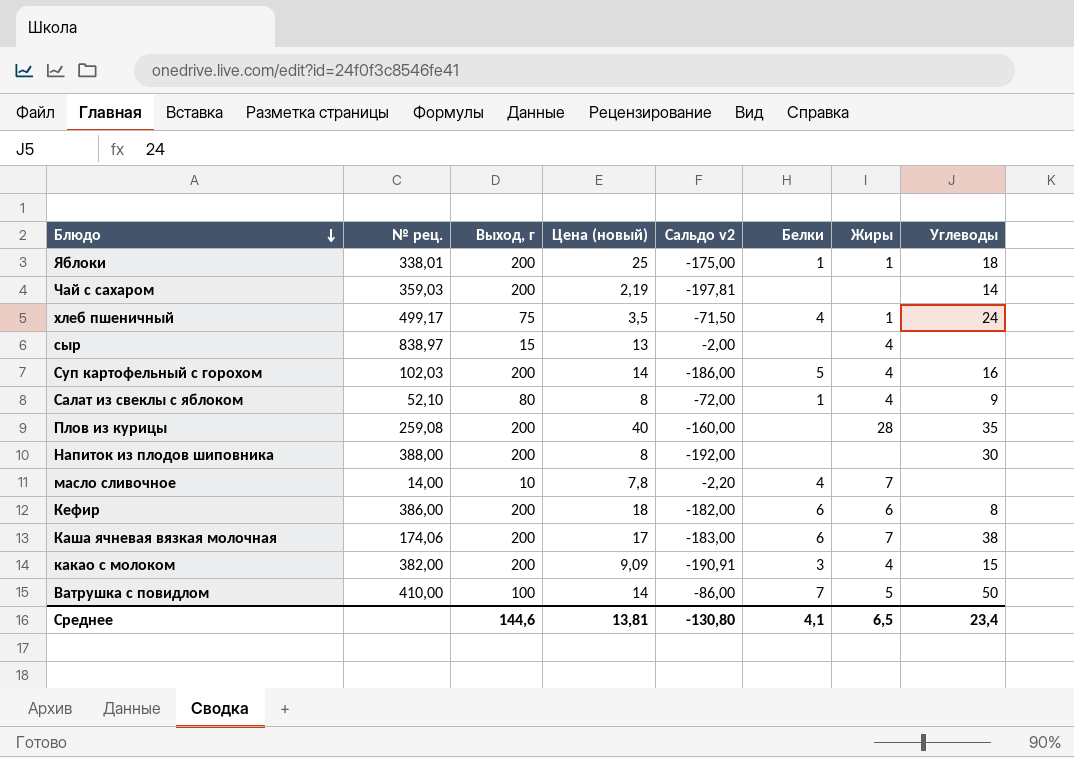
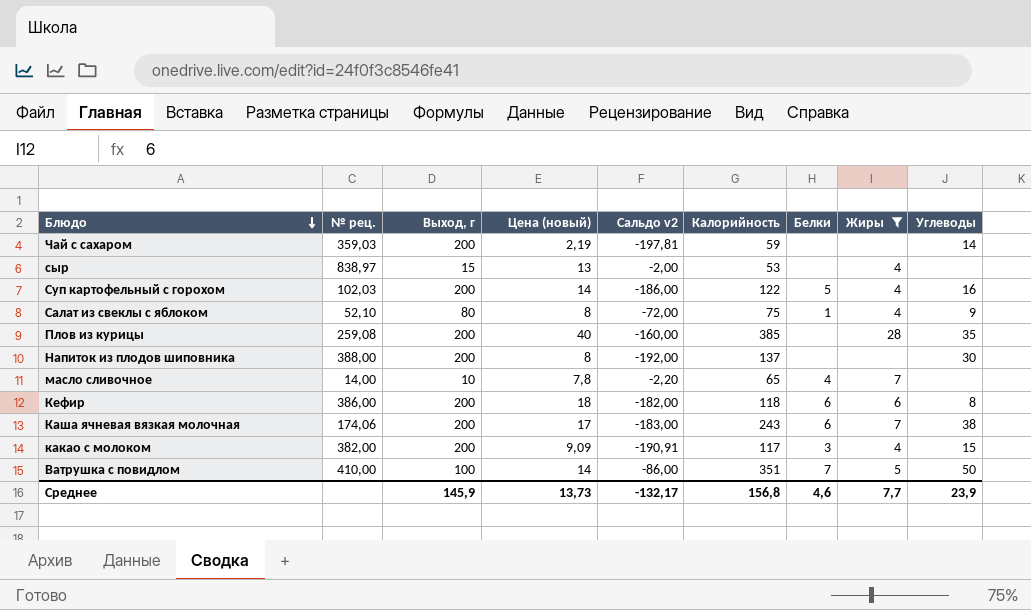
filter: none -> Жиры != 1
column Калорийность | position: none -> 6
Среднее | Выход, г: 144,6 -> 145,9
Среднее | Цена (новый): 13,81 -> 13,73
Среднее | Сальдо v2: -130,80 -> -132,17
Среднее | Белки: 4,1 -> 4,6
Среднее | Жиры: 6,5 -> 7,7
Среднее | Углеводы: 23,4 -> 23,9

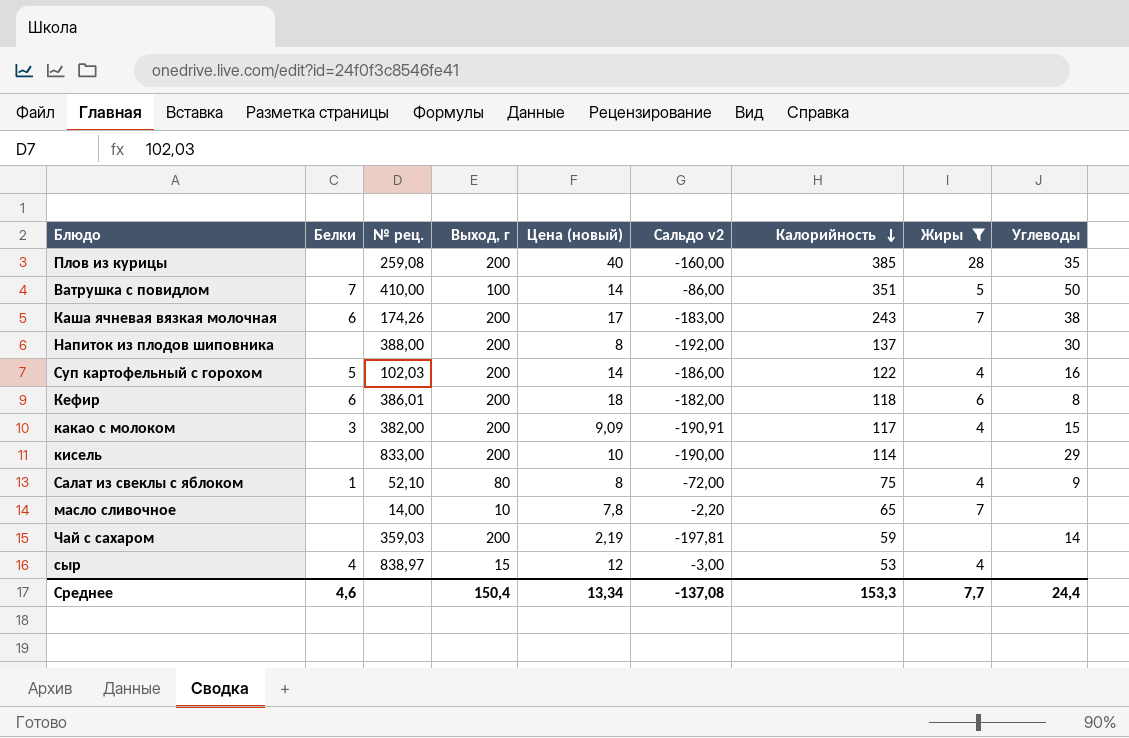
row order: Блюдо descending -> Калорийность descending
column Белки | position: 7 -> 2
Каша ячневая вязкая молочная | № рец.: 174,06 -> 174,26
Кефир | № рец.: 386,00 -> 386,01
row кисель: none -> none | 833,00 | 200 | 10 | -190,00 | 114 | none | 29
масло сливочное | Белки: 4 -> none
сыр | Белки: none -> 4
сыр | Цена (новый): 13 -> 12
сыр | Сальдо v2: -2,00 -> -3,00
Среднее | Выход, г: 145,9 -> 150,4
Среднее | Цена (новый): 13,73 -> 13,34
Среднее | Сальдо v2: -132,17 -> -137,08
Среднее | Калорийность: 156,8 -> 153,3
Среднее | Углеводы: 23,9 -> 24,4

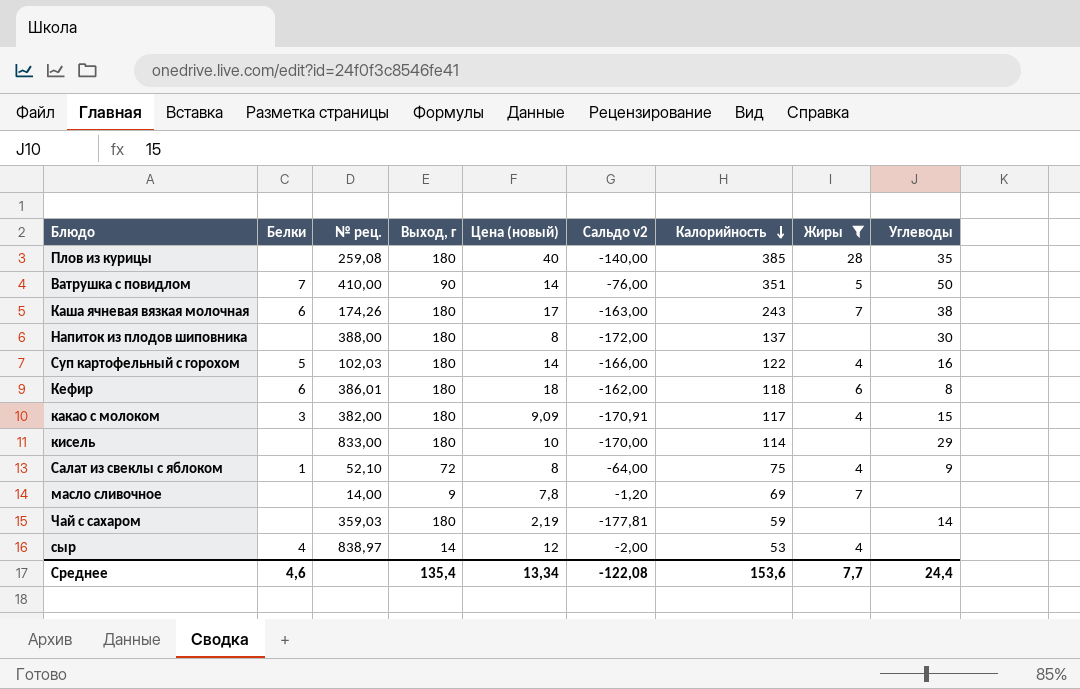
Плов из курицы | Выход, г: 200 -> 180
Плов из курицы | Сальдо v2: -160,00 -> -140,00
Ватрушка с повидлом | Выход, г: 100 -> 90
Ватрушка с повидлом | Сальдо v2: -86,00 -> -76,00
Каша ячневая вязкая молочная | Выход, г: 200 -> 180
Каша ячневая вязкая молочная | Сальдо v2: -183,00 -> -163,00
Напиток из плодов шиповника | Выход, г: 200 -> 180
Напиток из плодов шиповника | Сальдо v2: -192,00 -> -172,00
Суп картофельный с горохом | Выход, г: 200 -> 180
Суп картофельный с горохом | Сальдо v2: -186,00 -> -166,00
Кефир | Выход, г: 200 -> 180
Кефир | Сальдо v2: -182,00 -> -162,00
какао с молоком | Выход, г: 200 -> 180
какао с молоком | Сальдо v2: -190,91 -> -170,91
кисель | Выход, г: 200 -> 180
кисель | Сальдо v2: -190,00 -> -170,00
Салат из свеклы с яблоком | Выход, г: 80 -> 72
Салат из свеклы с яблоком | Сальдо v2: -72,00 -> -64,00
масло сливочное | Выход, г: 10 -> 9
масло сливочное | Сальдо v2: -2,20 -> -1,20
масло сливочное | Калорийность: 65 -> 69
Чай с сахаром | Выход, г: 200 -> 180
Чай с сахаром | Сальдо v2: -197,81 -> -177,81
сыр | Выход, г: 15 -> 14
сыр | Сальдо v2: -3,00 -> -2,00
Среднее | Выход, г: 150,4 -> 135,4
Среднее | Сальдо v2: -137,08 -> -122,08
Среднее | Калорийность: 153,3 -> 153,6

